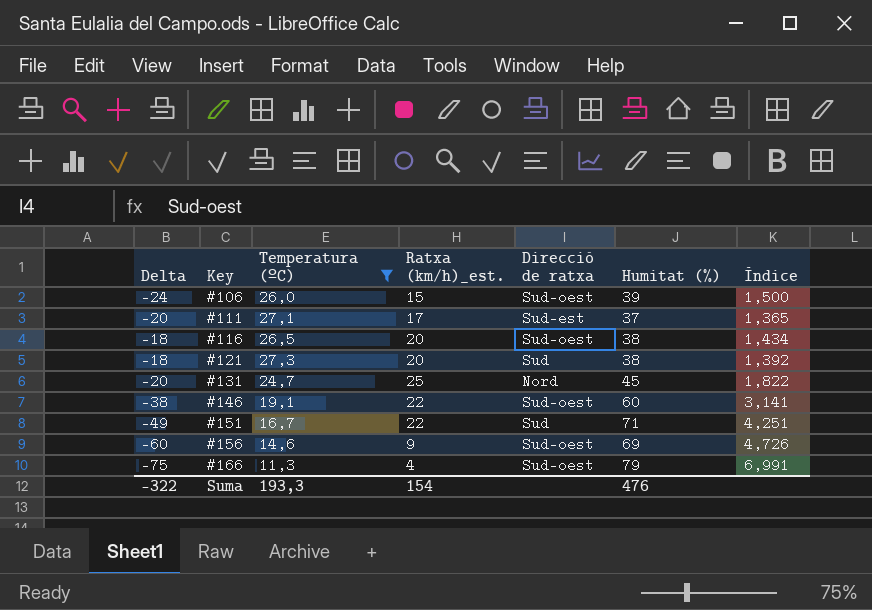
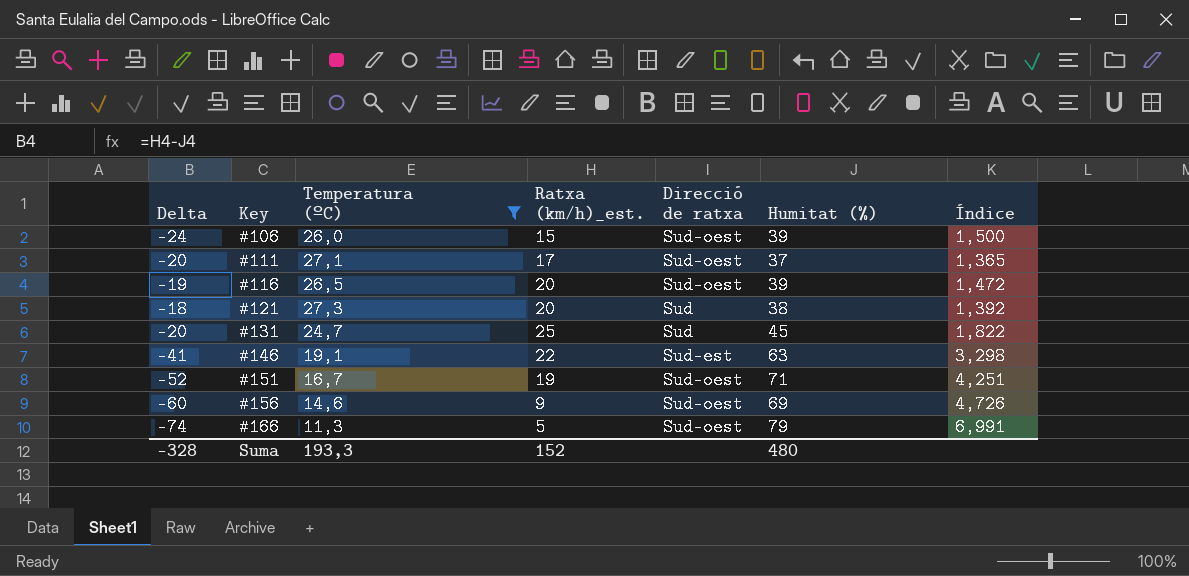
#111 | Direcció de ratxa: Sud-est -> Sud-oest
#116 | Delta: -18 -> -19
#116 | Humitat (%): 38 -> 39
#116 | Índice: 1,434 -> 1,472
#131 | Direcció de ratxa: Nord -> Sud
#146 | Delta: -38 -> -41
#146 | Direcció de ratxa: Sud-oest -> Sud-est
#146 | Humitat (%): 60 -> 63
#146 | Índice: 3,141 -> 3,298
#151 | Delta: -49 -> -52
#151 | Ratxa (km/h)_est.: 22 -> 19
#151 | Direcció de ratxa: Sud -> Sud-oest
#166 | Delta: -75 -> -74
#166 | Ratxa (km/h)_est.: 4 -> 5
Suma | Delta: -322 -> -328
Suma | Ratxa (km/h)_est.: 154 -> 152
Suma | Humitat (%): 476 -> 480

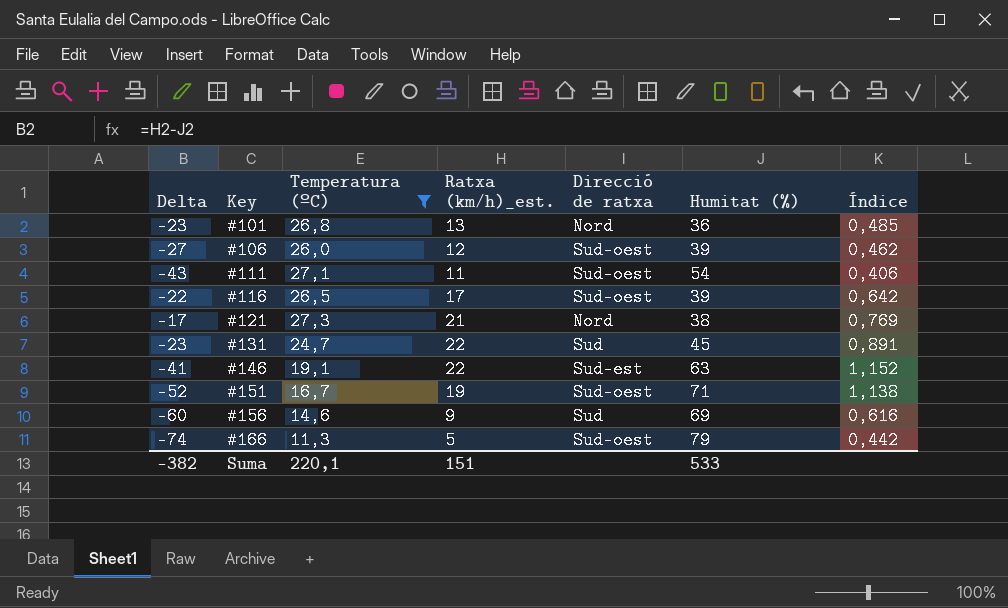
column Índice | formula: [Humitat (%)] / [Temperatura (ºC)] -> [Ratxa (km/h)_est.] / [Temperatura (ºC)]
row #101: none -> -23 | 26,8 | 13 | Nord | 36 | 0,485
#106 | Delta: -24 -> -27
#106 | Ratxa (km/h)_est.: 15 -> 12
#111 | Delta: -20 -> -43
#111 | Ratxa (km/h)_est.: 17 -> 11
#111 | Humitat (%): 37 -> 54
#116 | Delta: -19 -> -22
#116 | Ratxa (km/h)_est.: 20 -> 17
#121 | Delta: -18 -> -17
#121 | Ratxa (km/h)_est.: 20 -> 21
#121 | Direcció de ratxa: Sud -> Nord
#131 | Delta: -20 -> -23
#131 | Ratxa (km/h)_est.: 25 -> 22
#156 | Direcció de ratxa: Sud-oest -> Sud
Suma | Delta: -328 -> -382
Suma | Temperatura (ºC): 193,3 -> 220,1
Suma | Ratxa (km/h)_est.: 152 -> 151
Suma | Humitat (%): 480 -> 533

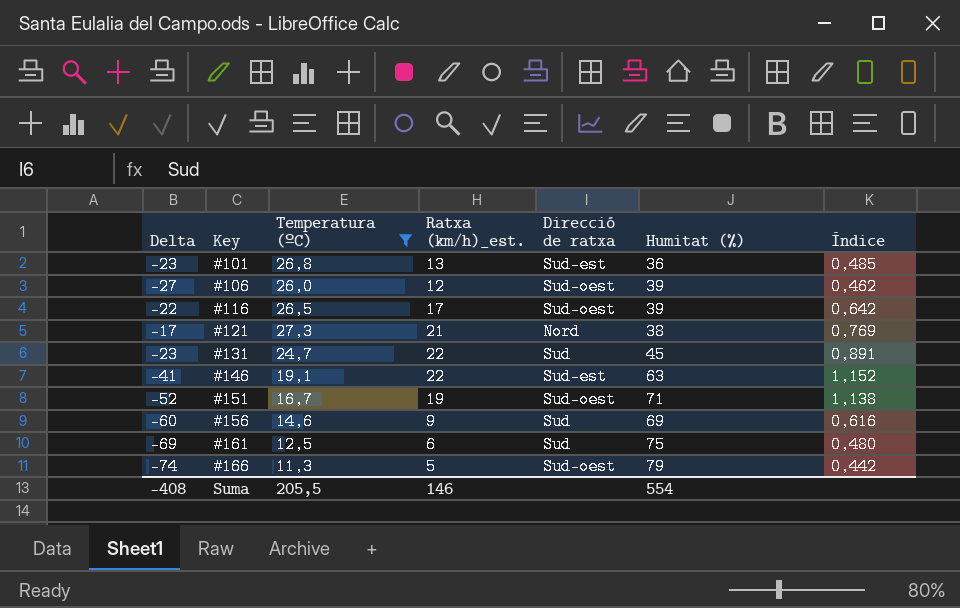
row #111: -43 | 27,1 | 11 | Sud-oest | 54 | 0,406 -> none
#101 | Direcció de ratxa: Nord -> Sud-est
row #161: none -> -69 | 12,5 | 6 | Sud | 75 | 0,480
Suma | Delta: -382 -> -408
Suma | Temperatura (ºC): 220,1 -> 205,5
Suma | Ratxa (km/h)_est.: 151 -> 146
Suma | Humitat (%): 533 -> 554

